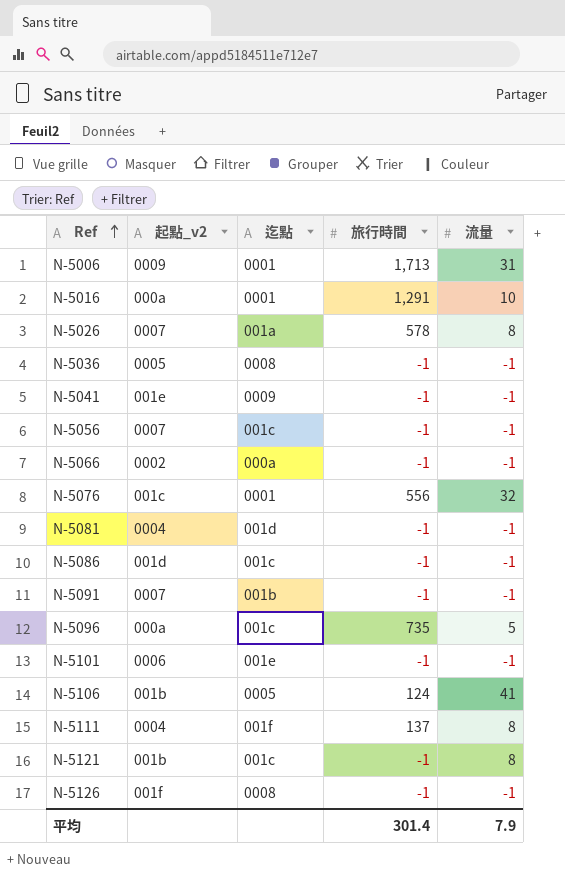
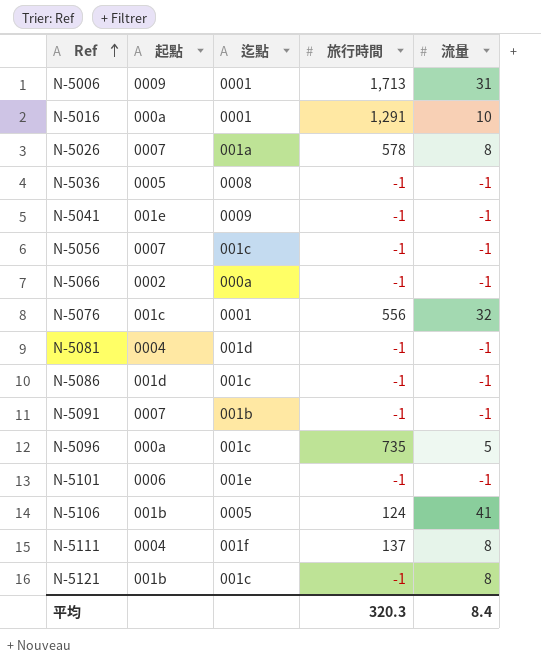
column name: 起點_v2 -> 起點
row N-5126: 001f | 0008 | -1 | -1 -> none
平均 | 旅行時間: 301.4 -> 320.3
平均 | 流量: 7.9 -> 8.4

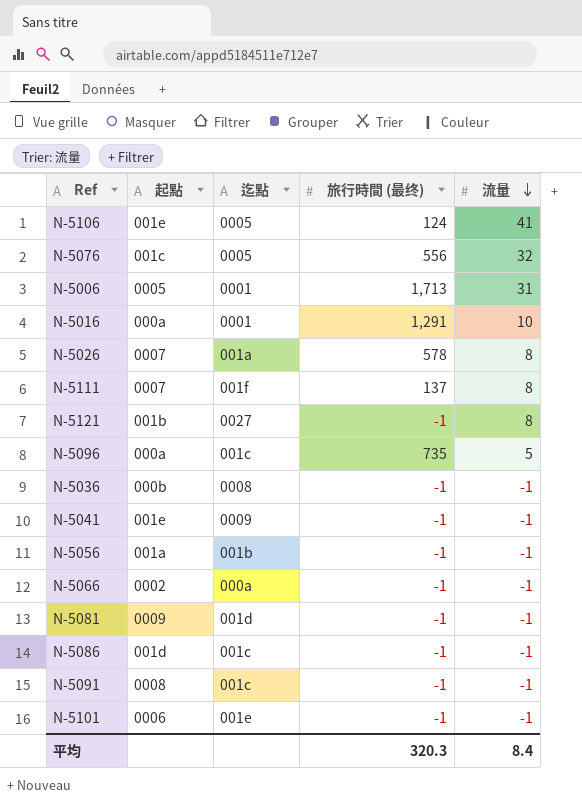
row order: Ref ascending -> 流量 descending
column name: 旅行時間 -> 旅行時間 (最终)
N-5106 | 起點: 001b -> 001e
N-5076 | 迄點: 0001 -> 0005
N-5006 | 起點: 0009 -> 0005
N-5111 | 起點: 0004 -> 0007
N-5121 | 迄點: 001c -> 0027
N-5036 | 起點: 0005 -> 000b
N-5056 | 起點: 0007 -> 001a
N-5056 | 迄點: 001c -> 001b
N-5081 | 起點: 0004 -> 0009
N-5091 | 起點: 0007 -> 0008
N-5091 | 迄點: 001b -> 001c

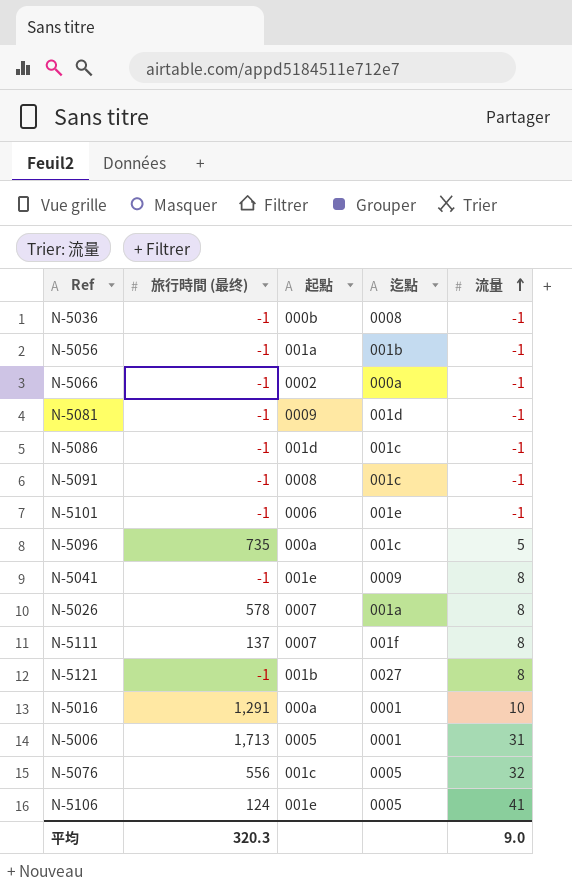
row order: 流量 descending -> 流量 ascending
column 旅行時間 (最终) | position: 4 -> 2
N-5041 | 流量: -1 -> 8
平均 | 流量: 8.4 -> 9.0

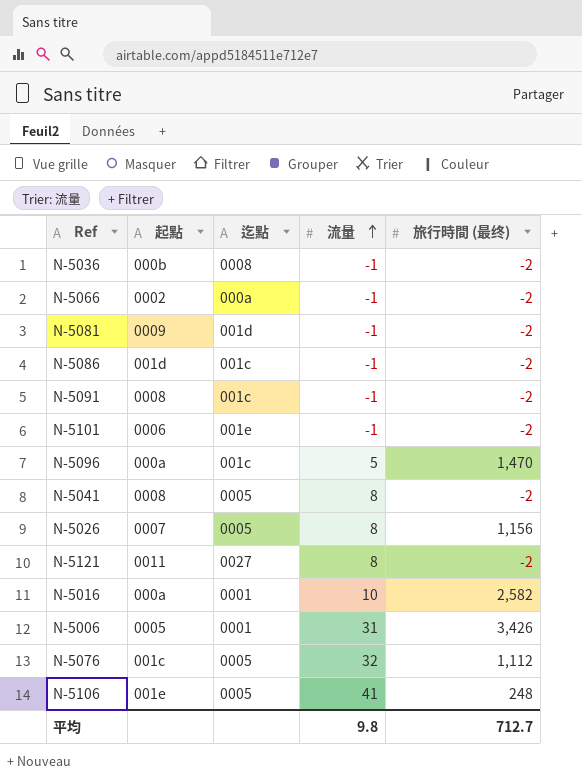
column 旅行時間 (最终) | position: 2 -> 5
row N-5056: -1 | 001a | 001b | -1 -> none
row N-5111: 137 | 0007 | 001f | 8 -> none
N-5036 | 旅行時間 (最终): -1 -> -2
N-5066 | 旅行時間 (最终): -1 -> -2
N-5081 | 旅行時間 (最终): -1 -> -2
N-5086 | 旅行時間 (最终): -1 -> -2
N-5091 | 旅行時間 (最终): -1 -> -2
N-5101 | 旅行時間 (最终): -1 -> -2
N-5096 | 旅行時間 (最终): 735 -> 1,470
N-5041 | 起點: 001e -> 0008
N-5041 | 迄點: 0009 -> 0005
N-5041 | 旅行時間 (最终): -1 -> -2
N-5026 | 迄點: 001a -> 0005
N-5026 | 旅行時間 (最终): 578 -> 1,156
N-5121 | 起點: 001b -> 0011
N-5121 | 旅行時間 (最终): -1 -> -2
N-5016 | 旅行時間 (最终): 1,291 -> 2,582
N-5006 | 旅行時間 (最终): 1,713 -> 3,426
N-5076 | 旅行時間 (最终): 556 -> 1,112
N-5106 | 旅行時間 (最终): 124 -> 248
平均 | 流量: 9.0 -> 9.8
平均 | 旅行時間 (最终): 320.3 -> 712.7

